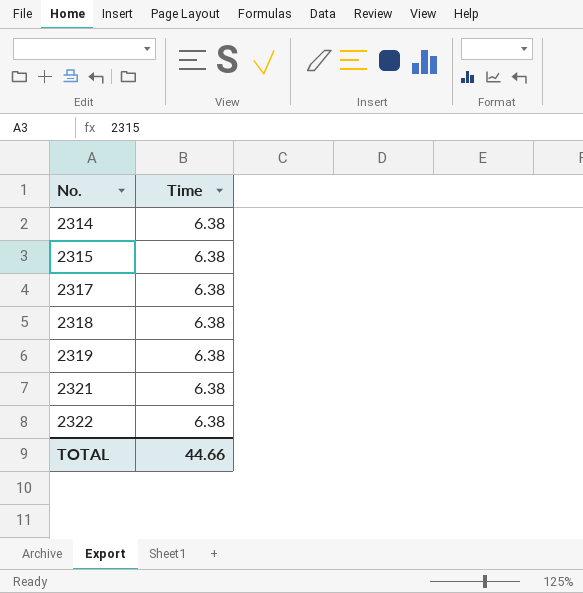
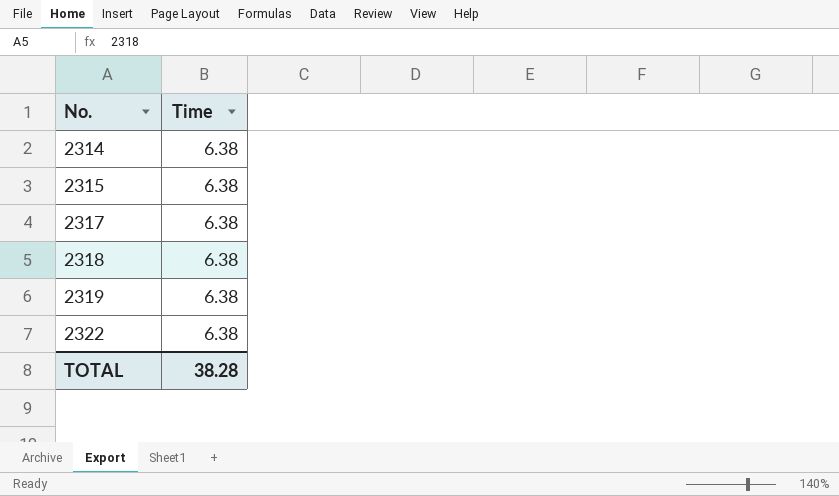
row 2321: 6.38 -> none
TOTAL | Time: 44.66 -> 38.28

